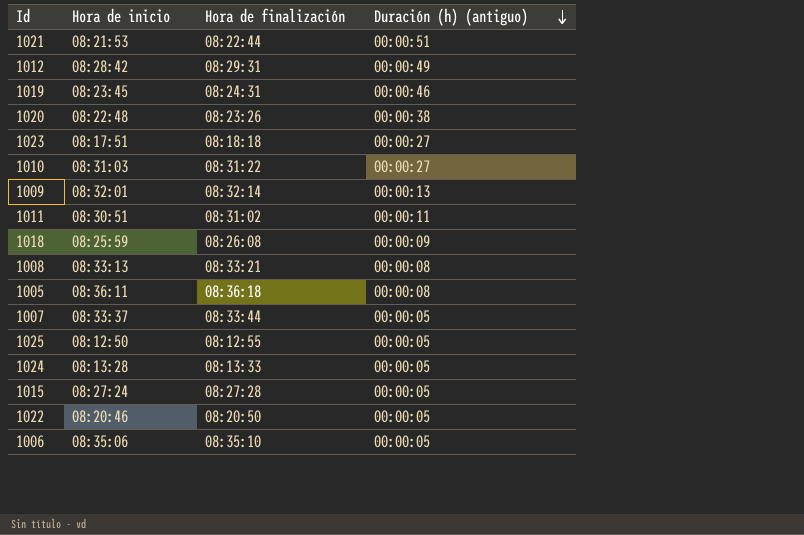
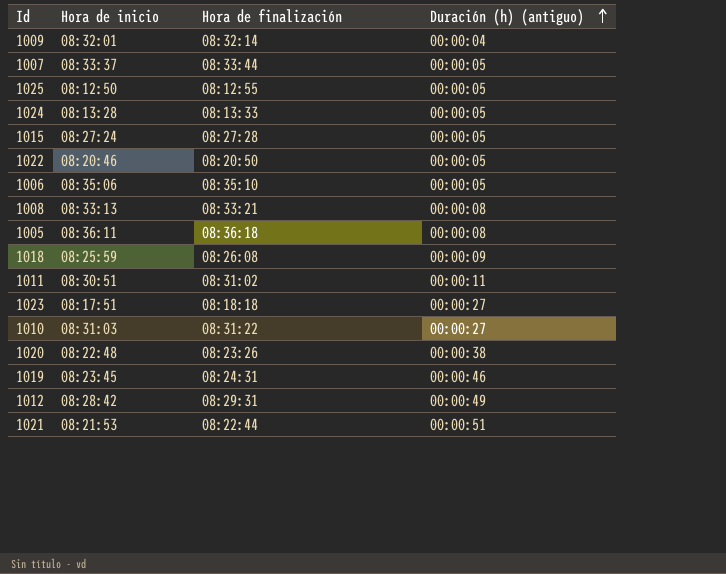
row order: Duración (h) (antiguo) descending -> Duración (h) (antiguo) ascending
1009 | Duración (h) (antiguo): 00:00:13 -> 00:00:04

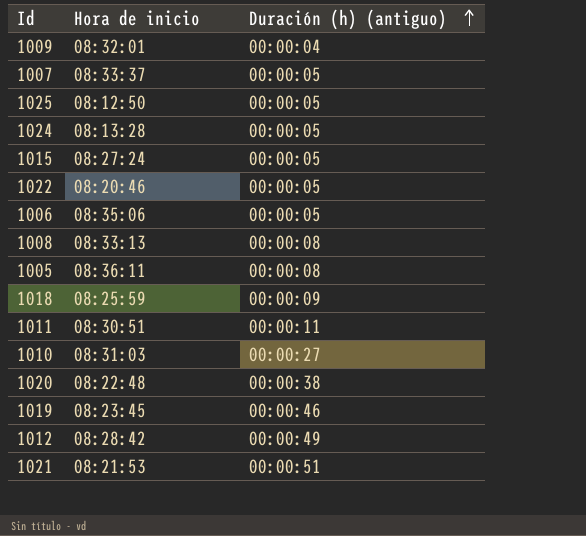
column Hora de finalización | position: 3 -> none
row 1023: 08:17:51 | 08:18:18 | 00:00:27 -> none

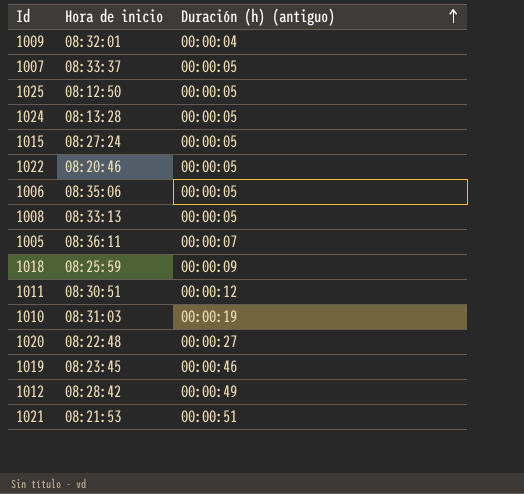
1008 | Duración (h) (antiguo): 00:00:08 -> 00:00:05
1005 | Duración (h) (antiguo): 00:00:08 -> 00:00:07
1011 | Duración (h) (antiguo): 00:00:11 -> 00:00:12
1010 | Duración (h) (antiguo): 00:00:27 -> 00:00:19
1020 | Duración (h) (antiguo): 00:00:38 -> 00:00:27

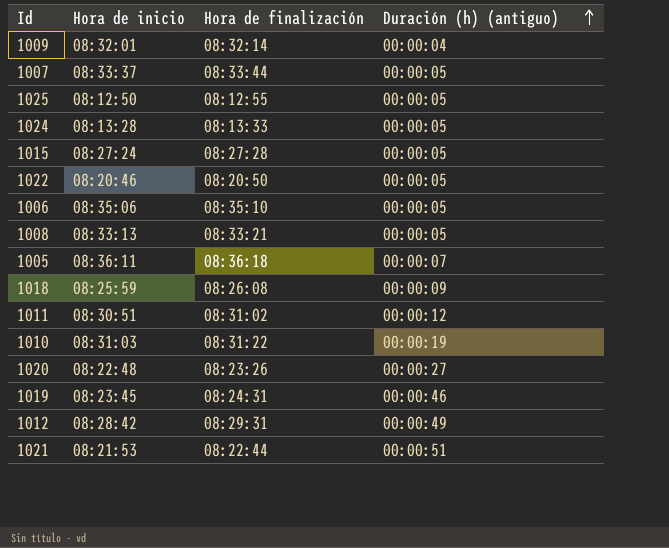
column Hora de finalización | position: none -> 3

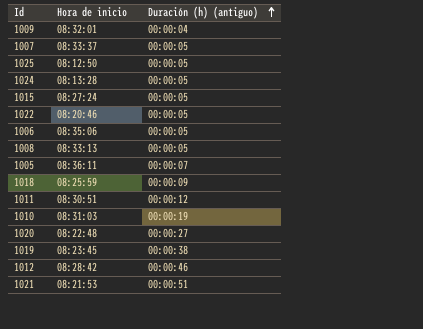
column Hora de finalización | position: 3 -> none
1019 | Duración (h) (antiguo): 00:00:46 -> 00:00:38
1012 | Duración (h) (antiguo): 00:00:49 -> 00:00:46

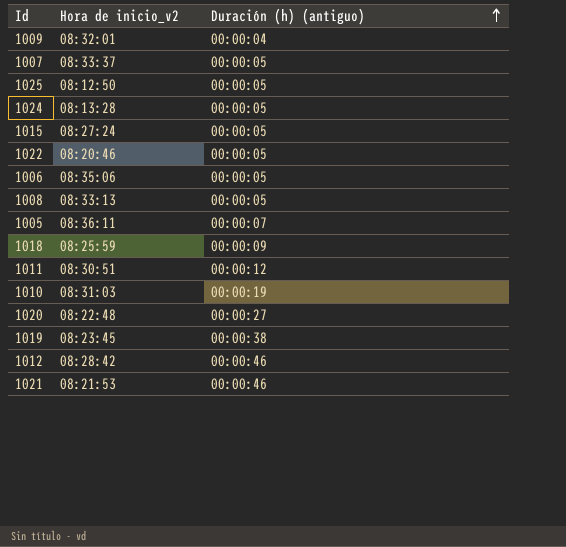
column name: Hora de inicio -> Hora de inicio_v2
1021 | Duración (h) (antiguo): 00:00:51 -> 00:00:46

